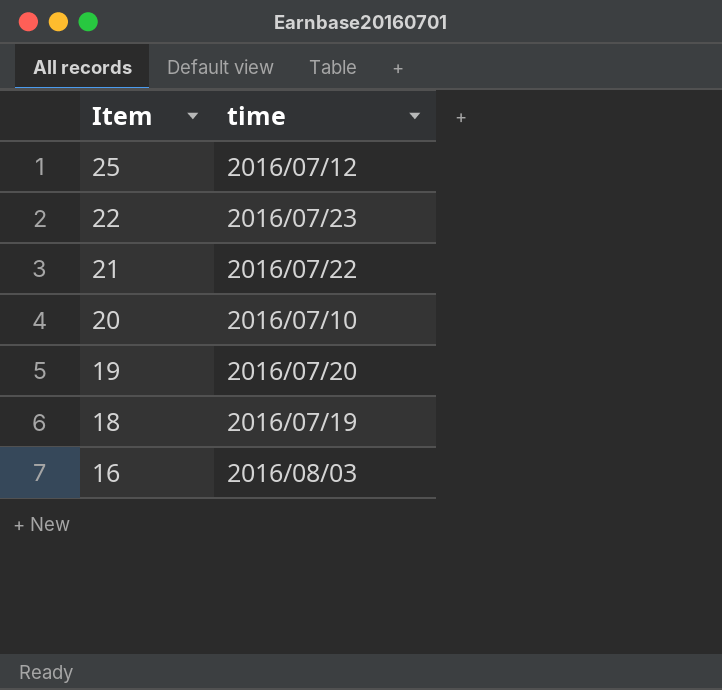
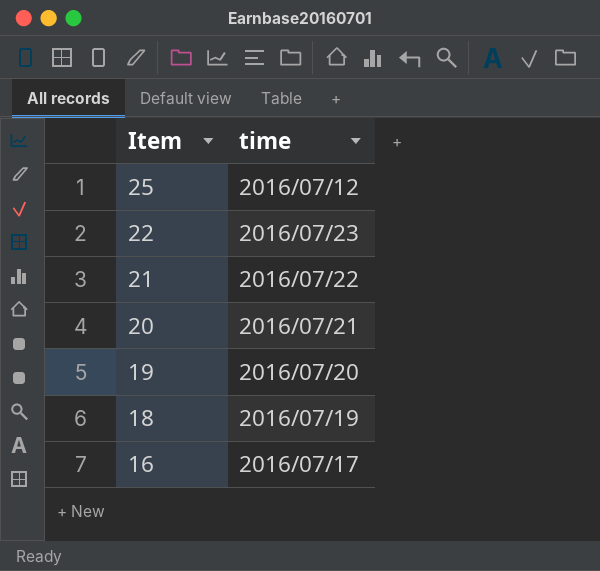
20 | time: 2016/07/10 -> 2016/07/21
16 | time: 2016/08/03 -> 2016/07/17

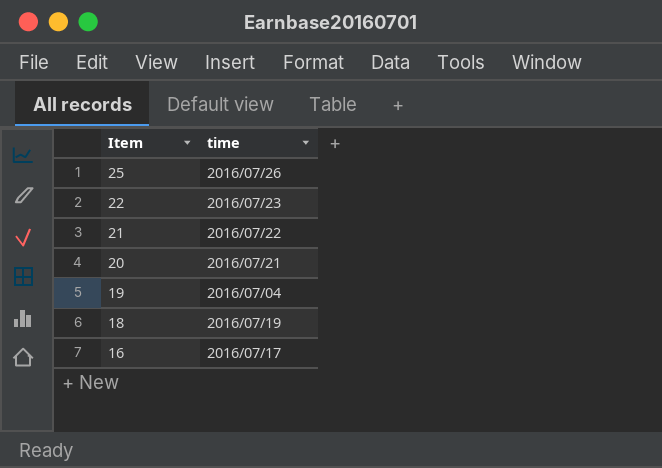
25 | time: 2016/07/12 -> 2016/07/26
19 | time: 2016/07/20 -> 2016/07/04

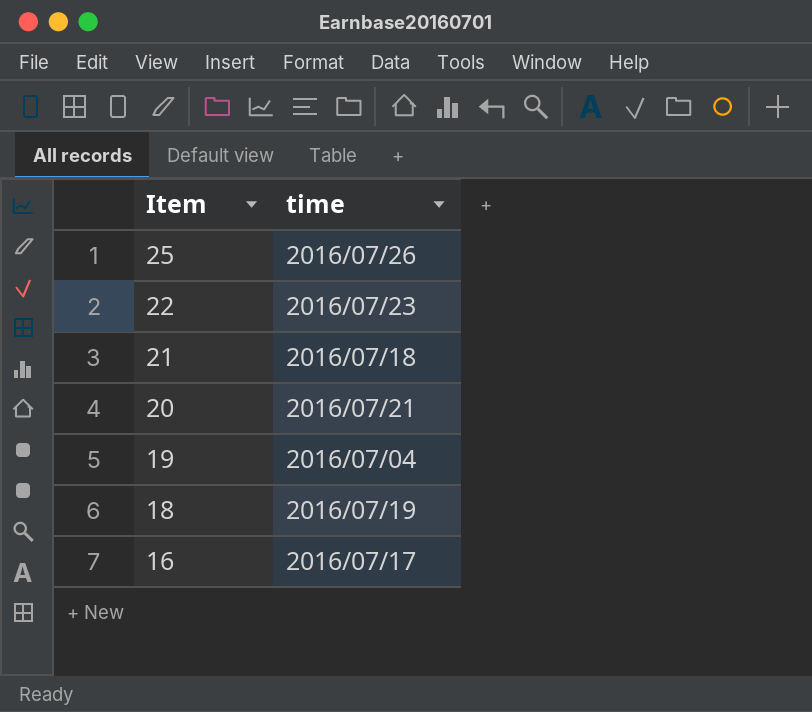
21 | time: 2016/07/22 -> 2016/07/18

